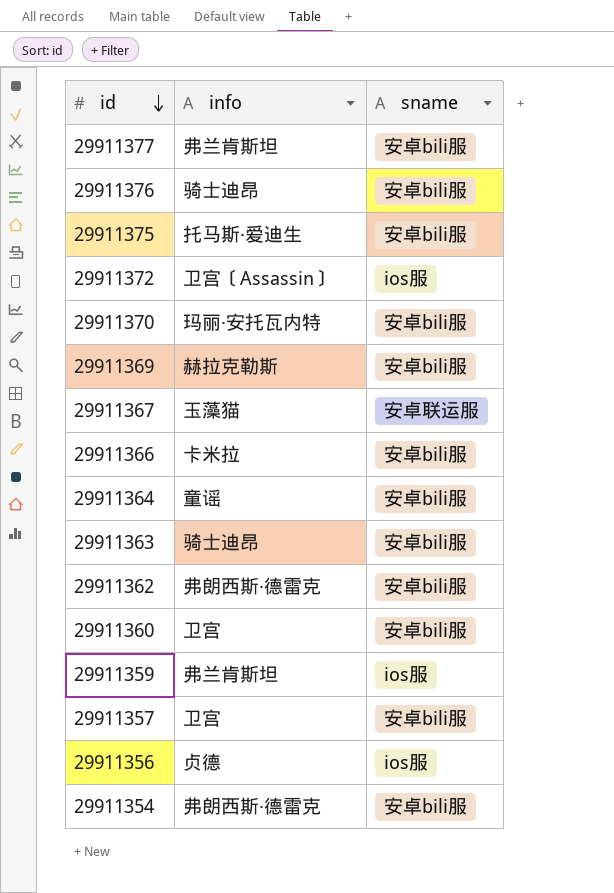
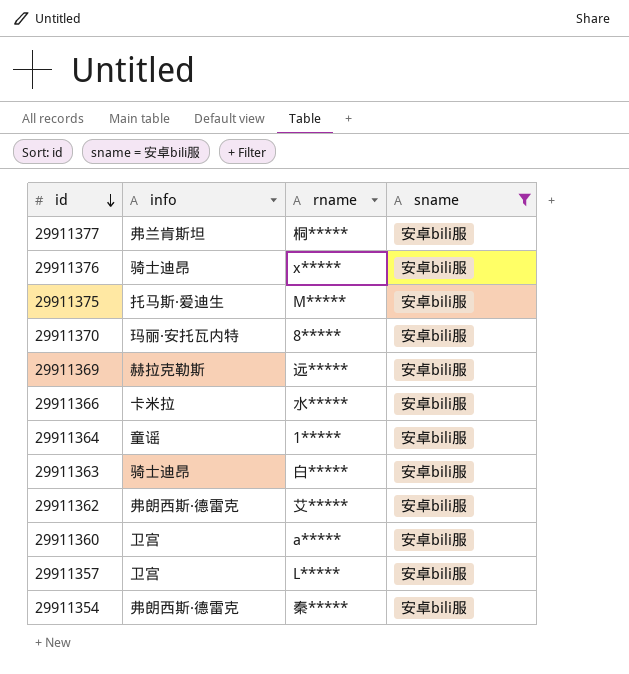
filter: none -> sname = 安卓bili服
column rname | position: none -> 3

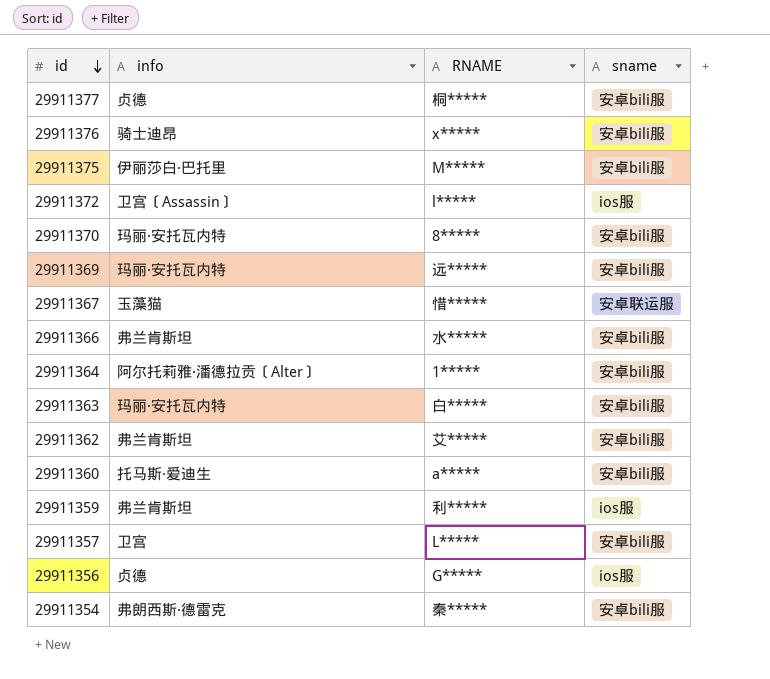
filter: sname = 安卓bili服 -> none
column name: rname -> RNAME
29911377 | info: 弗兰肯斯坦 -> 贞德
29911375 | info: 托马斯·爱迪生 -> 伊丽莎白·巴托里
29911369 | info: 赫拉克勒斯 -> 玛丽·安托瓦内特
29911366 | info: 卡米拉 -> 弗兰肯斯坦
29911364 | info: 童谣 -> 阿尔托莉雅·潘德拉贡〔Alter〕
29911363 | info: 骑士迪昂 -> 玛丽·安托瓦内特
29911362 | info: 弗朗西斯·德雷克 -> 弗兰肯斯坦
29911360 | info: 卫宫 -> 托马斯·爱迪生

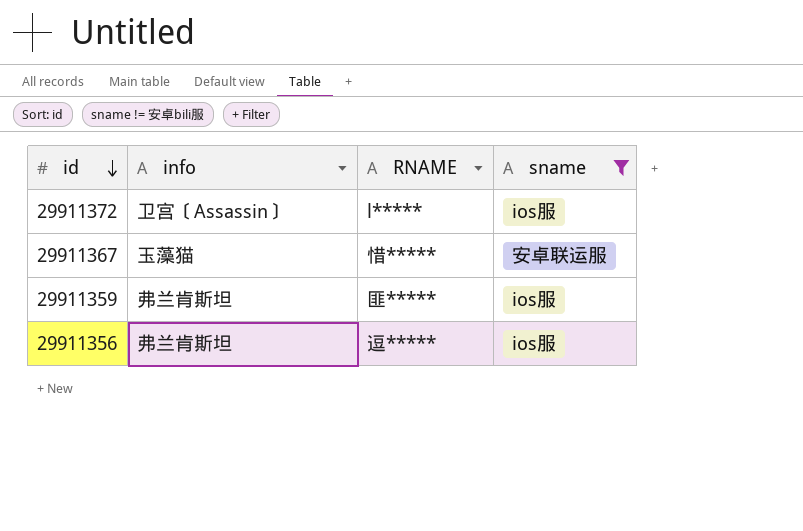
filter: none -> sname != 安卓bili服
29911359 | RNAME: 利***** -> 匪*****
29911356 | info: 贞德 -> 弗兰肯斯坦
29911356 | RNAME: G***** -> 逗*****

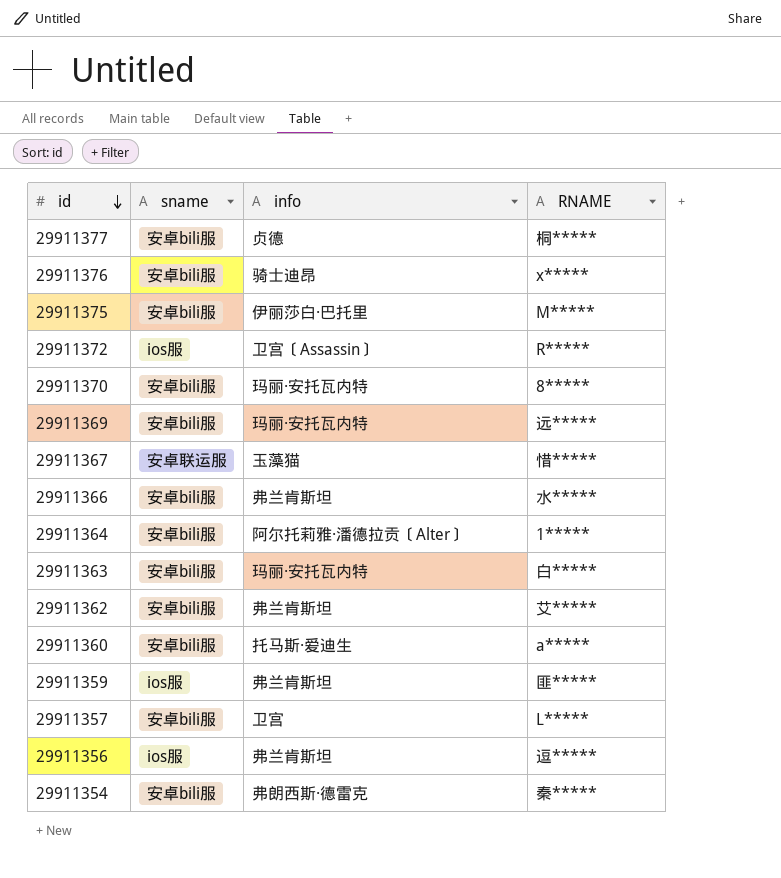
filter: sname != 安卓bili服 -> none
column sname | position: 4 -> 2
29911372 | RNAME: l***** -> R*****

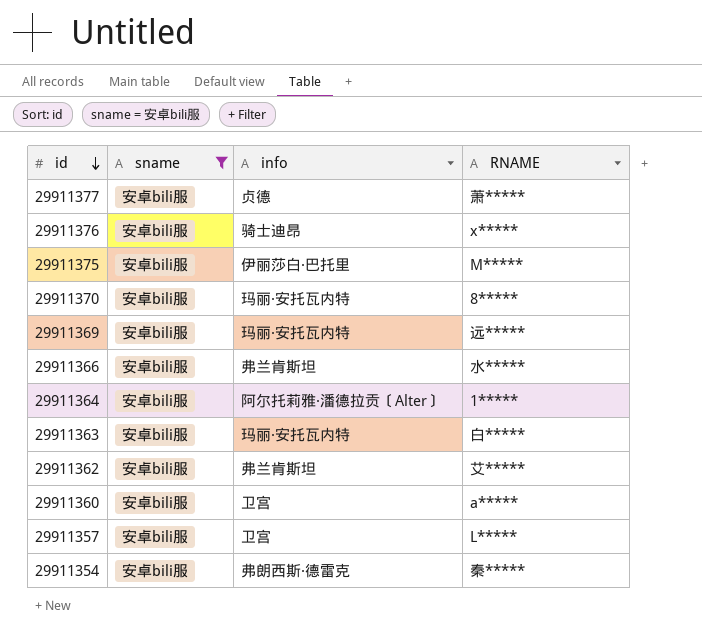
filter: none -> sname = 安卓bili服
29911377 | RNAME: 桐***** -> 萧*****
29911360 | info: 托马斯·爱迪生 -> 卫宫

